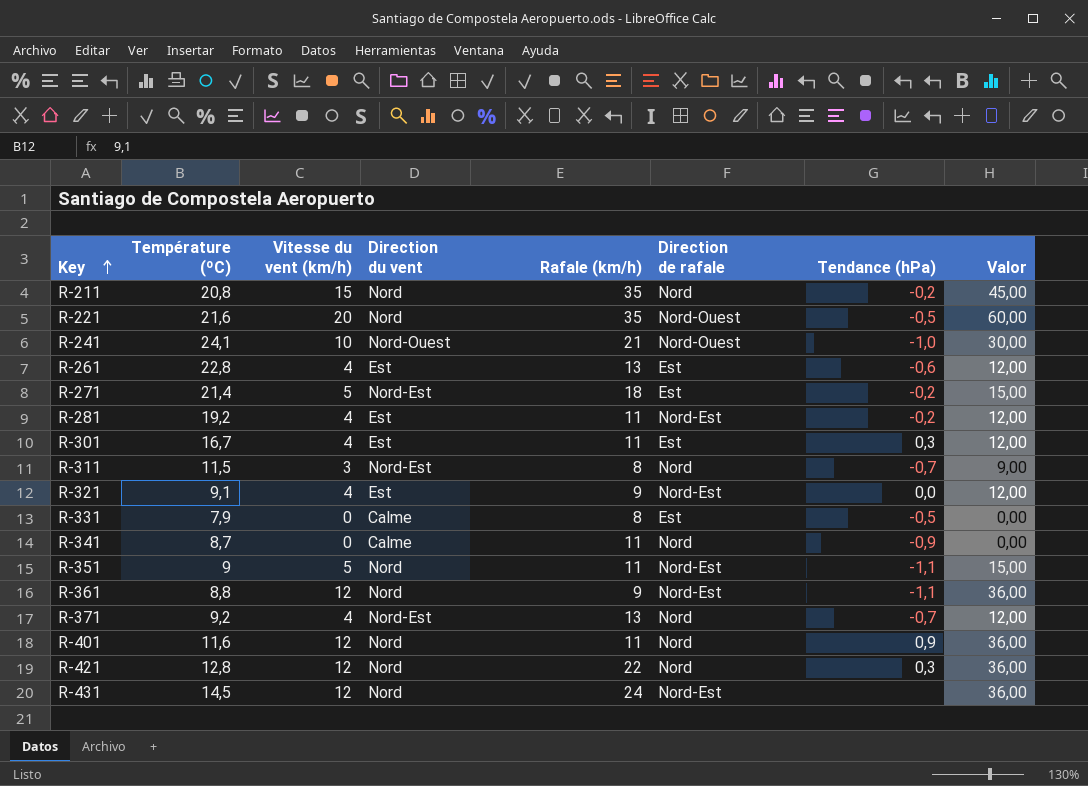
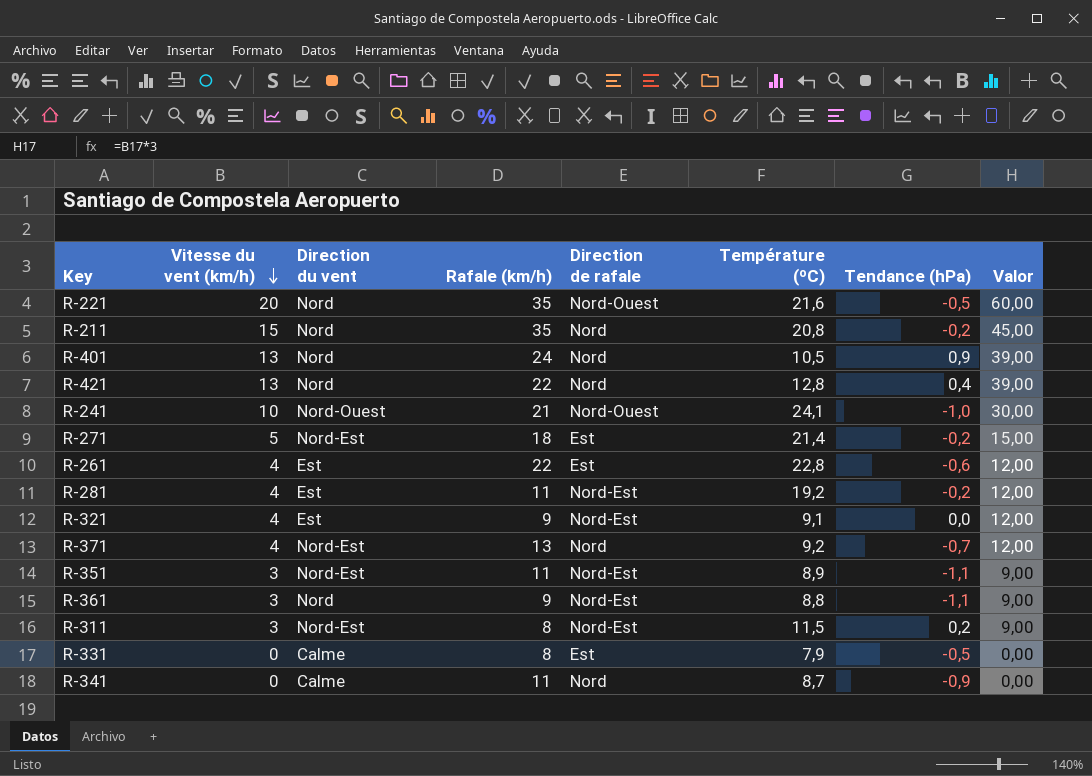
row order: Key ascending -> Vitesse du vent (km/h) descending
column Température (ºC) | position: 2 -> 6
row R-301: 16,7 | 4 | Est | 11 | Est | 0,3 | 12,00 -> none
row R-431: 14,5 | 12 | Nord | 24 | Nord-Est | none | 36,00 -> none
R-401 | Vitesse du vent (km/h): 12 -> 13
R-401 | Rafale (km/h): 11 -> 24
R-401 | Température (ºC): 11,6 -> 10,5
R-401 | Valor: 36,00 -> 39,00
R-421 | Vitesse du vent (km/h): 12 -> 13
R-421 | Tendance (hPa): 0,3 -> 0,4
R-421 | Valor: 36,00 -> 39,00
R-261 | Rafale (km/h): 13 -> 22
R-351 | Vitesse du vent (km/h): 5 -> 3
R-351 | Direction du vent: Nord -> Nord-Est
R-351 | Température (ºC): 9 -> 8,9
R-351 | Valor: 15,00 -> 9,00
R-361 | Vitesse du vent (km/h): 12 -> 3
R-361 | Valor: 36,00 -> 9,00
R-311 | Direction de rafale: Nord -> Nord-Est
R-311 | Tendance (hPa): -0,7 -> 0,2

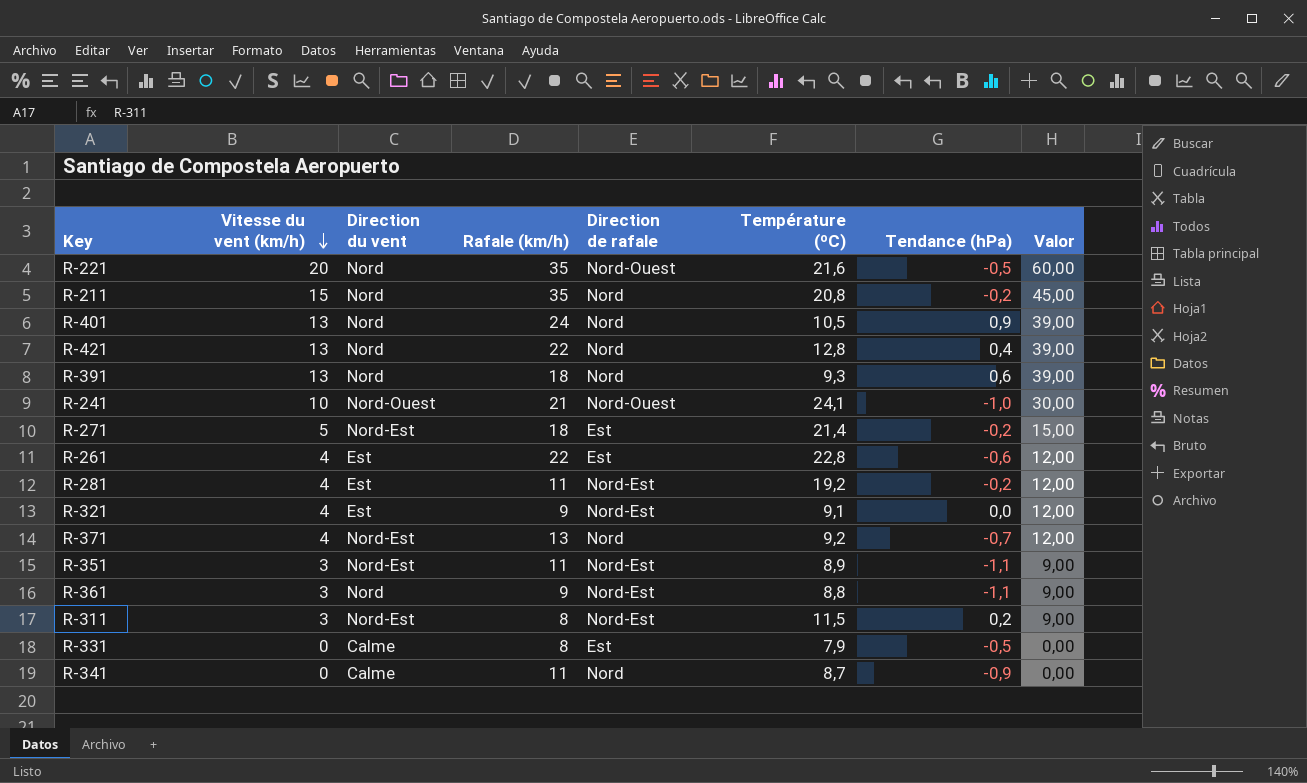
row R-391: none -> 13 | Nord | 18 | Nord | 9,3 | 0,6 | 39,00

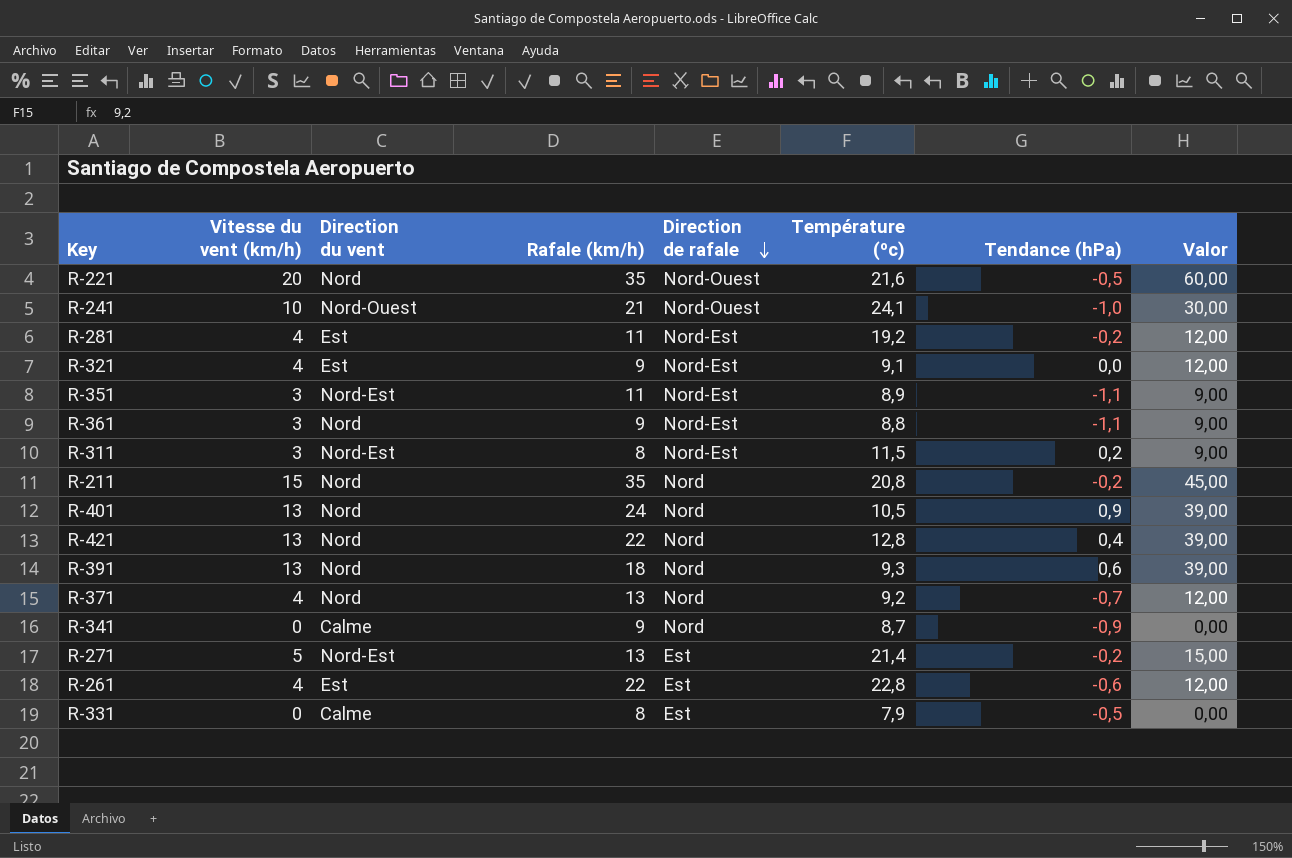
row order: Vitesse du vent (km/h) descending -> Direction de rafale descending
column name: Température (ºC) -> Température (ºc)
R-371 | Direction du vent: Nord-Est -> Nord
R-341 | Rafale (km/h): 11 -> 9
R-271 | Rafale (km/h): 18 -> 13

